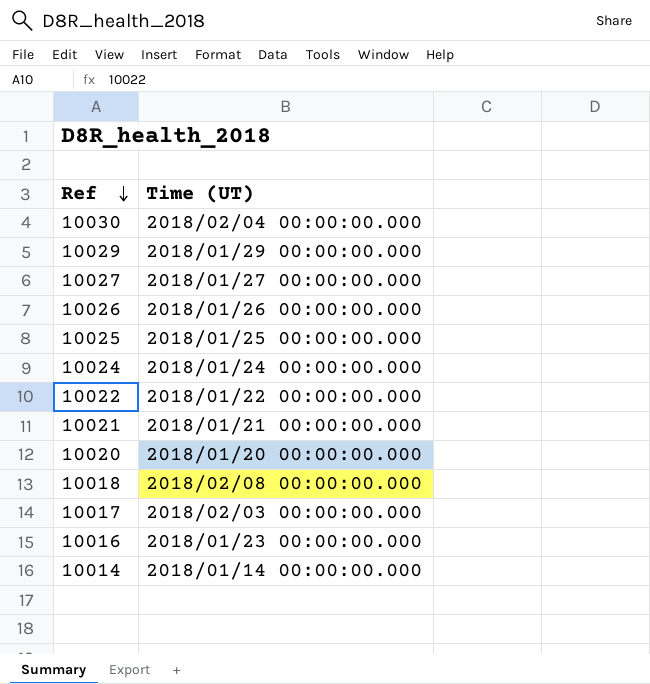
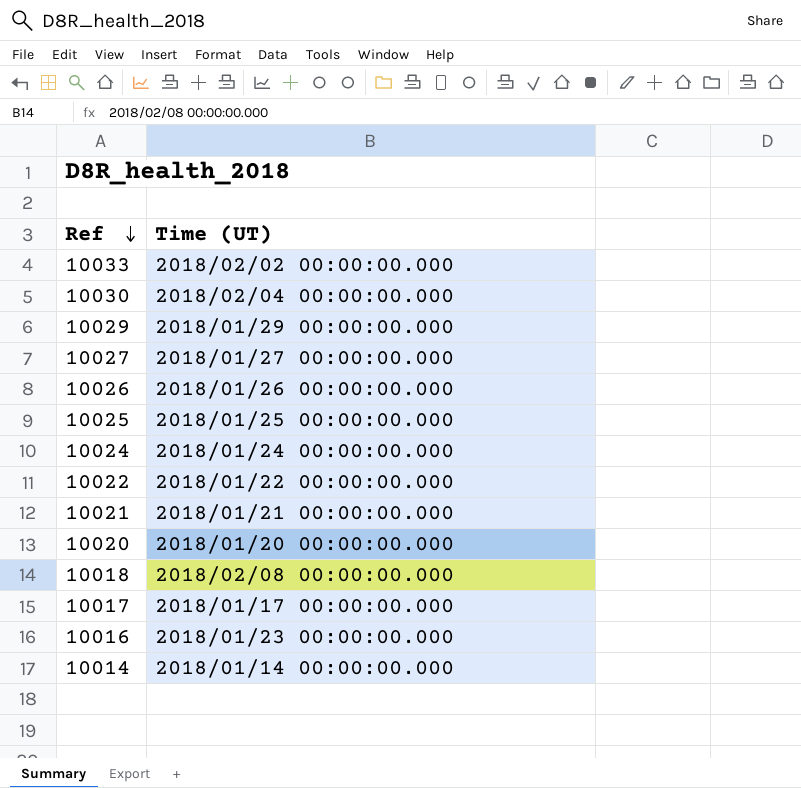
row 10033: none -> 2018/02/02 00:00:00.000
10017 | Time (UT): 2018/02/03 00:00:00.000 -> 2018/01/17 00:00:00.000

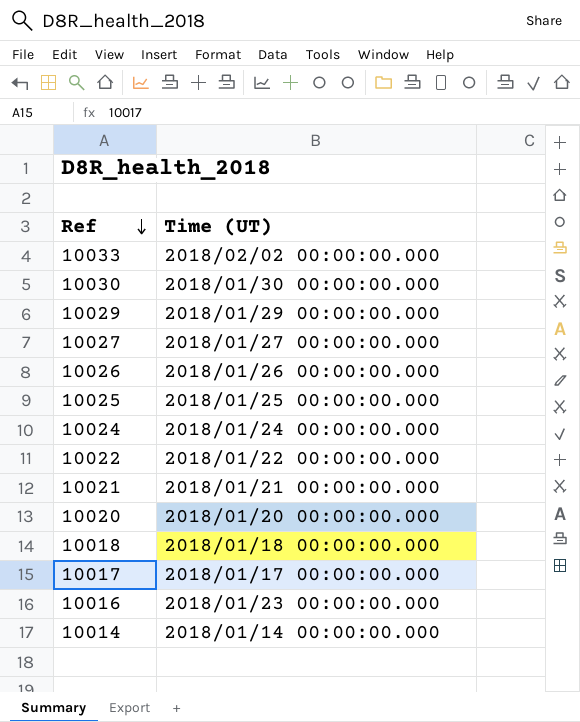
10030 | Time (UT): 2018/02/04 00:00:00.000 -> 2018/01/30 00:00:00.000
10018 | Time (UT): 2018/02/08 00:00:00.000 -> 2018/01/18 00:00:00.000

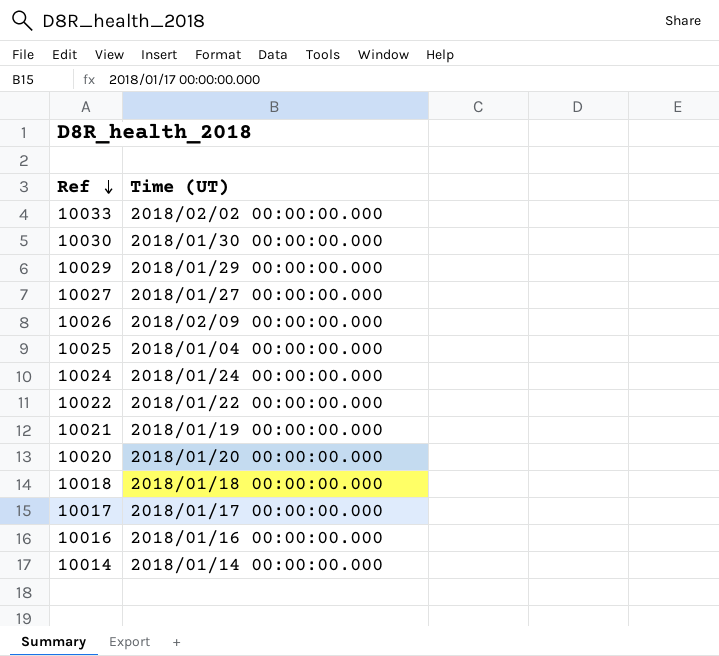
10026 | Time (UT): 2018/01/26 00:00:00.000 -> 2018/02/09 00:00:00.000
10025 | Time (UT): 2018/01/25 00:00:00.000 -> 2018/01/04 00:00:00.000
10021 | Time (UT): 2018/01/21 00:00:00.000 -> 2018/01/19 00:00:00.000
10016 | Time (UT): 2018/01/23 00:00:00.000 -> 2018/01/16 00:00:00.000

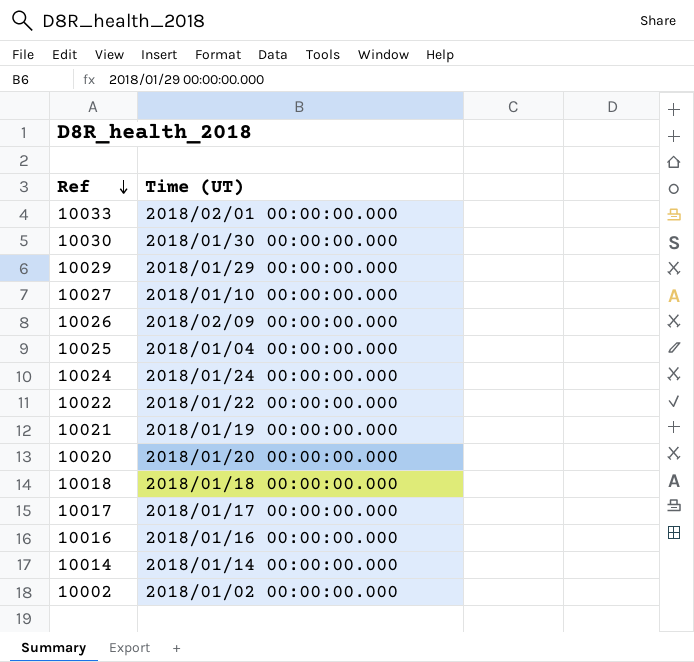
10033 | Time (UT): 2018/02/02 00:00:00.000 -> 2018/02/01 00:00:00.000
10027 | Time (UT): 2018/01/27 00:00:00.000 -> 2018/01/10 00:00:00.000
row 10002: none -> 2018/01/02 00:00:00.000

